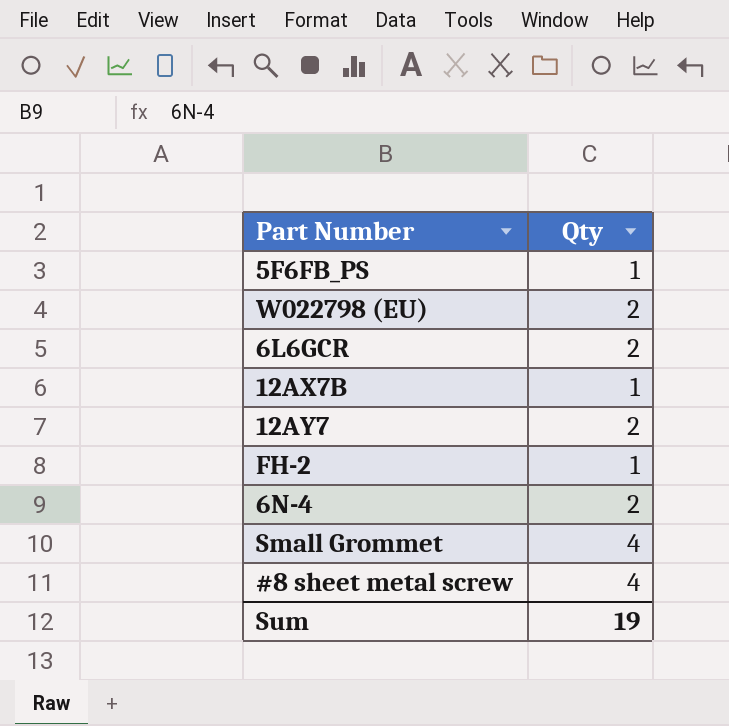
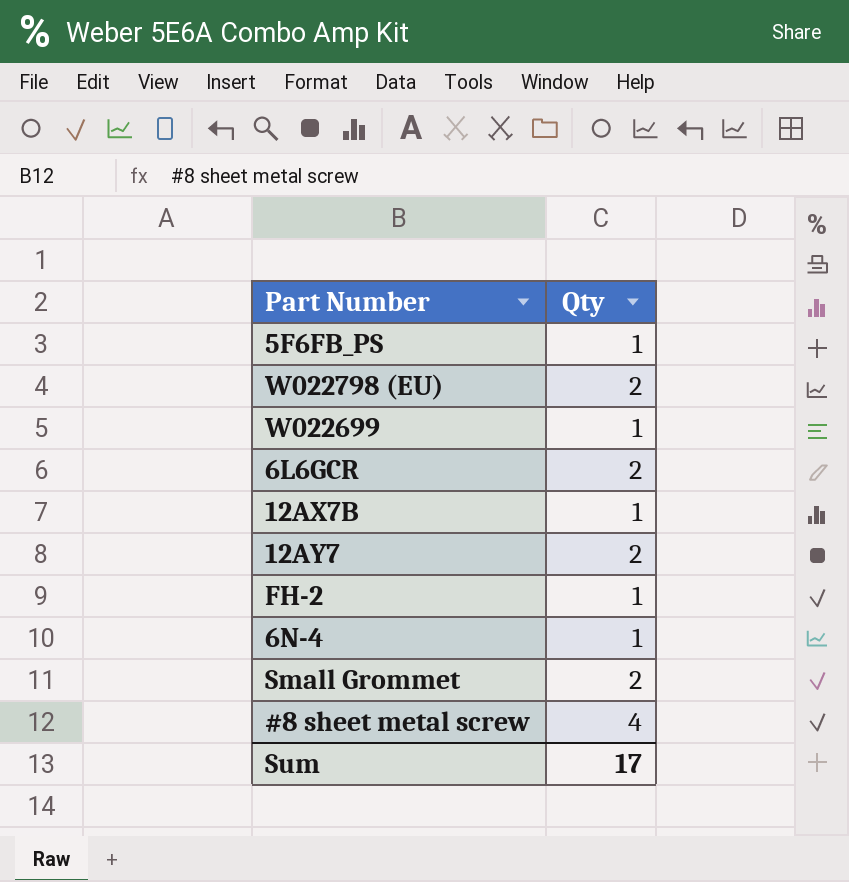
row W022699: none -> 1
6N-4 | Qty: 2 -> 1
Small Grommet | Qty: 4 -> 2
Sum | Qty: 19 -> 17

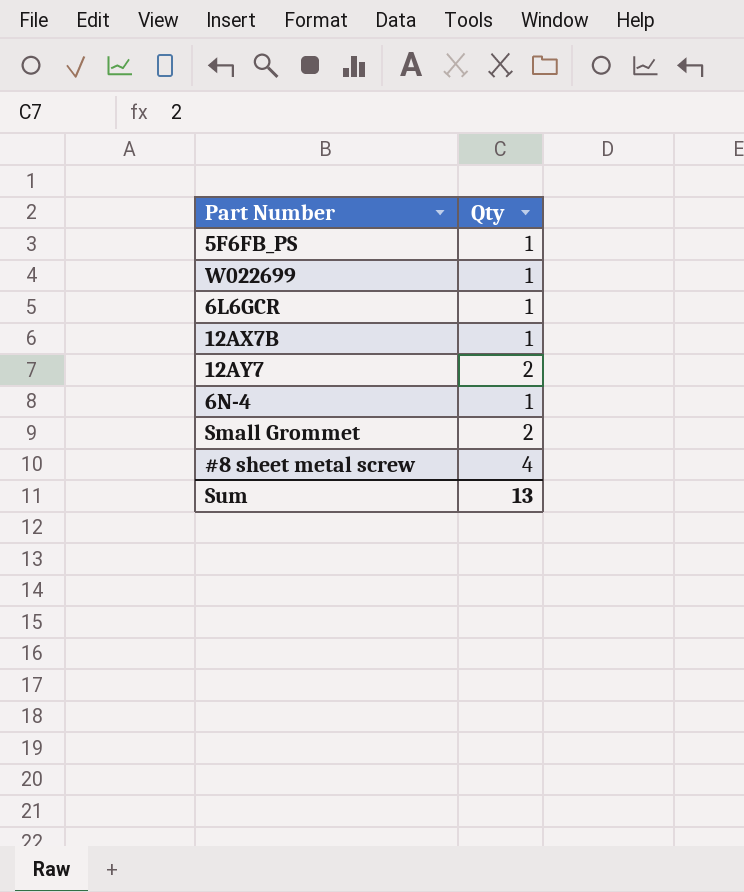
row W022798 (EU): 2 -> none
row FH-2: 1 -> none
6L6GCR | Qty: 2 -> 1
Sum | Qty: 17 -> 13

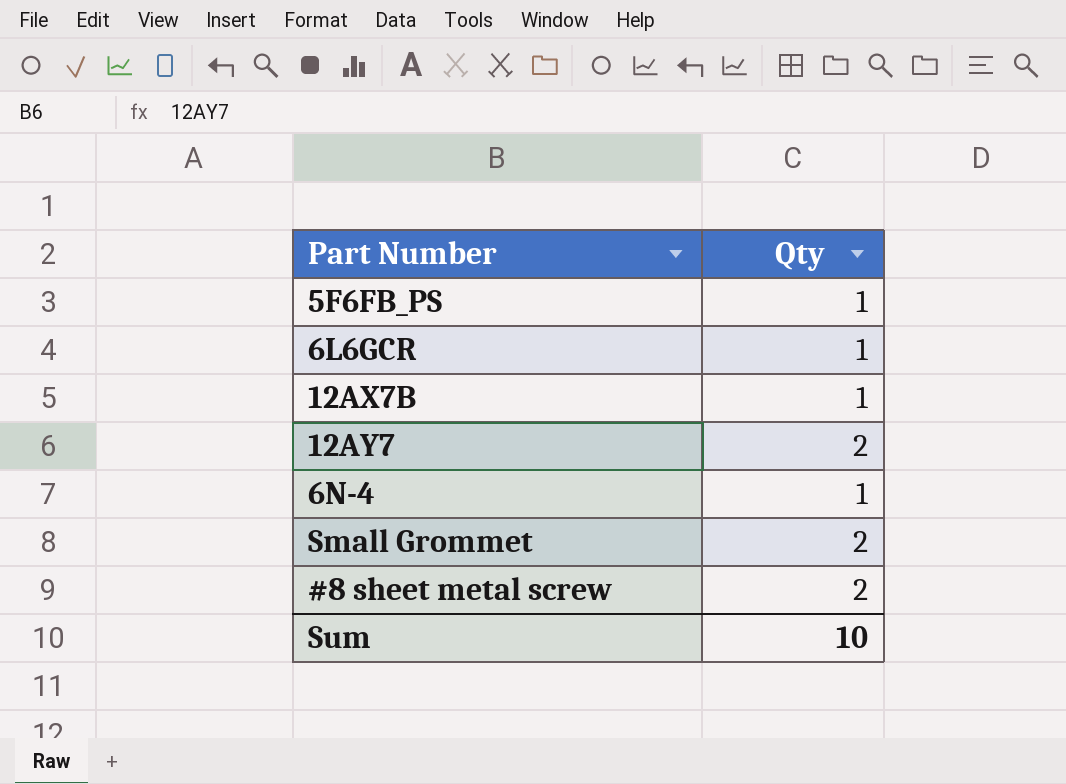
row W022699: 1 -> none
#8 sheet metal screw | Qty: 4 -> 2
Sum | Qty: 13 -> 10

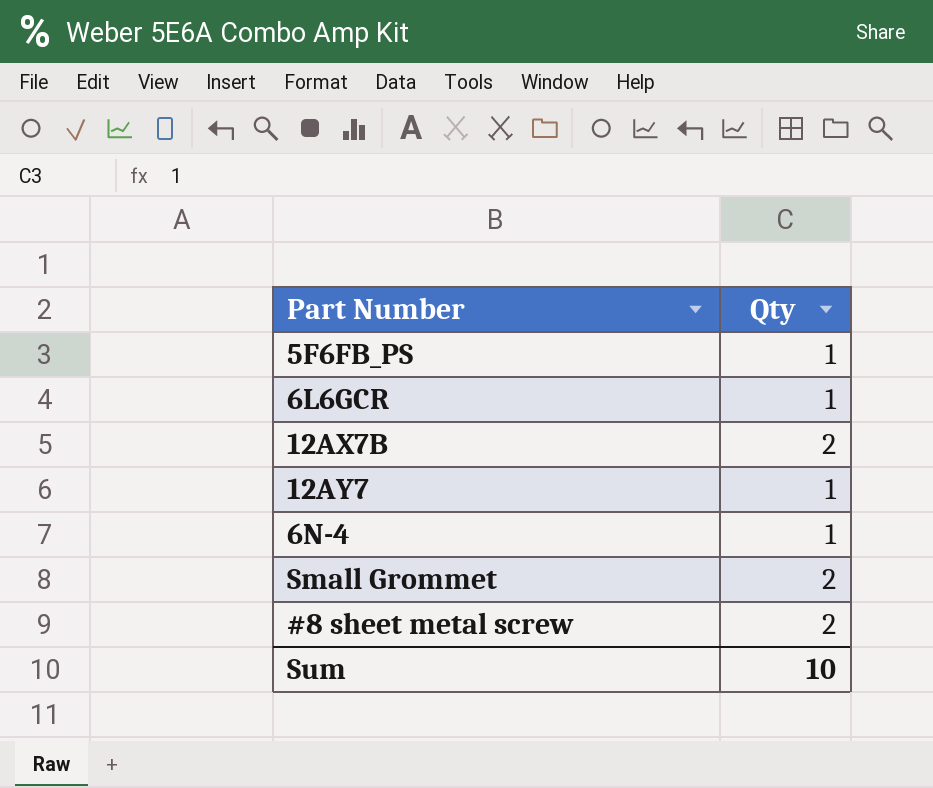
12AX7B | Qty: 1 -> 2
12AY7 | Qty: 2 -> 1

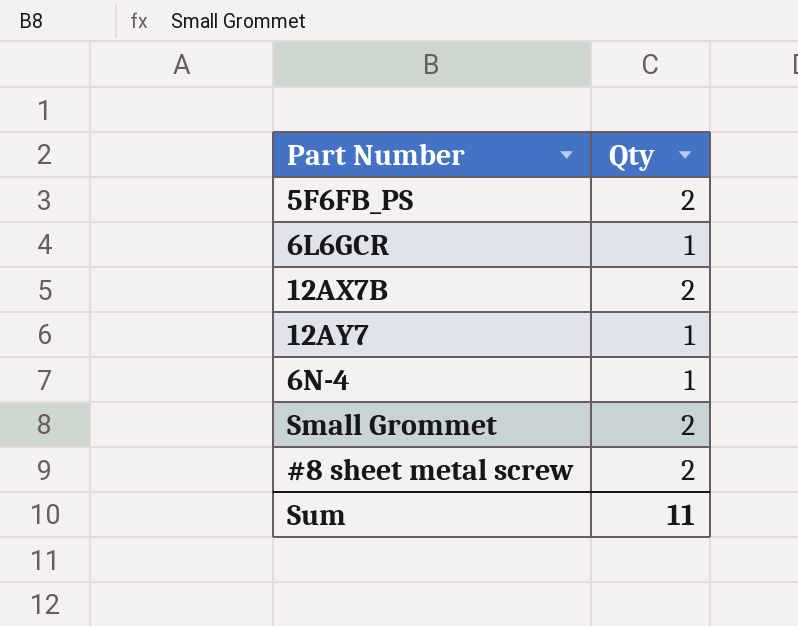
5F6FB_PS | Qty: 1 -> 2
Sum | Qty: 10 -> 11

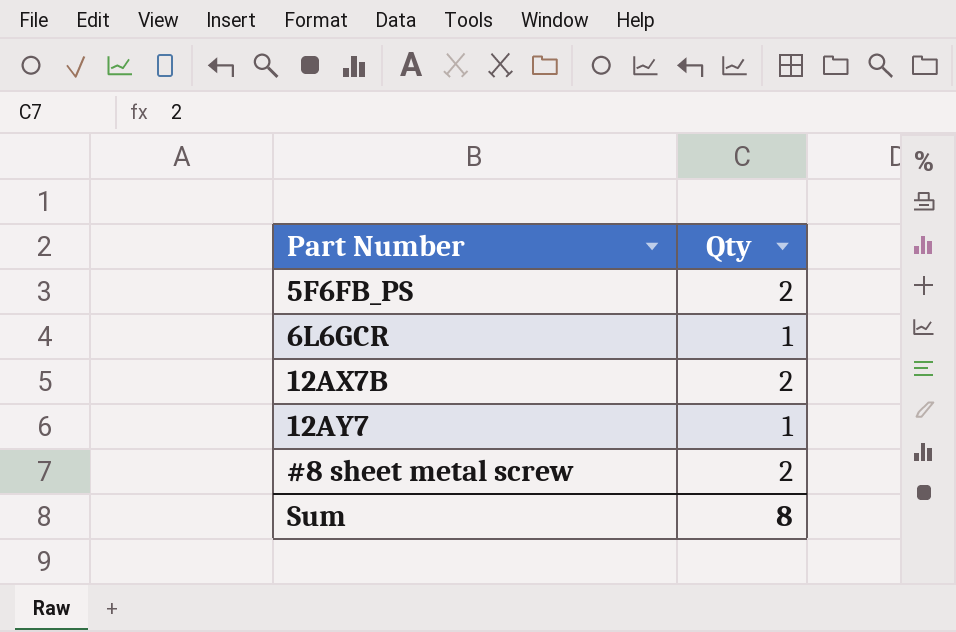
row 6N-4: 1 -> none
row Small Grommet: 2 -> none
Sum | Qty: 11 -> 8

